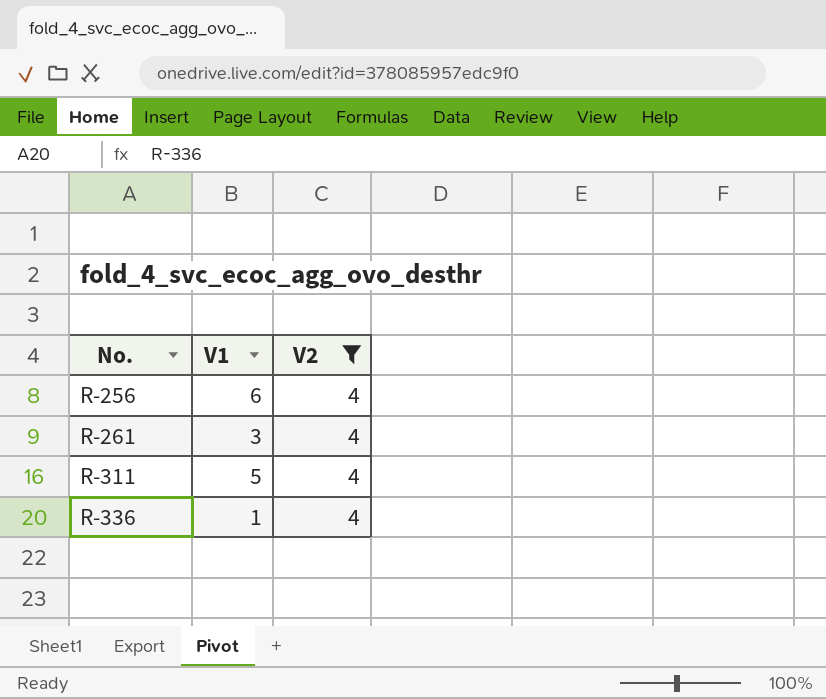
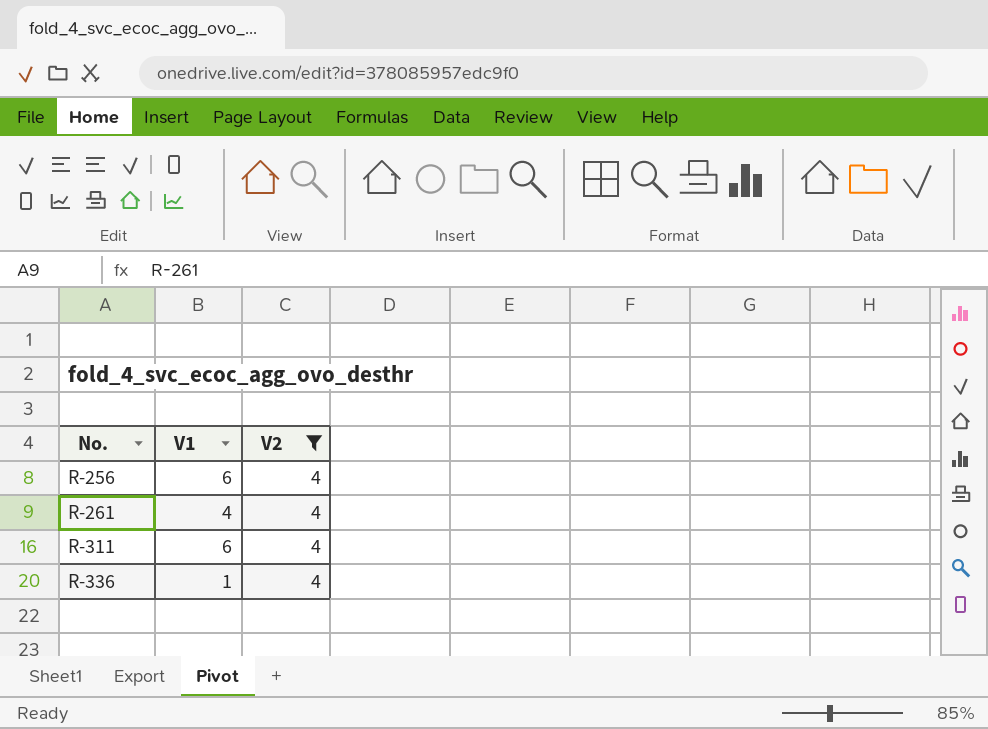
R-261 | V1: 3 -> 4
R-311 | V1: 5 -> 6

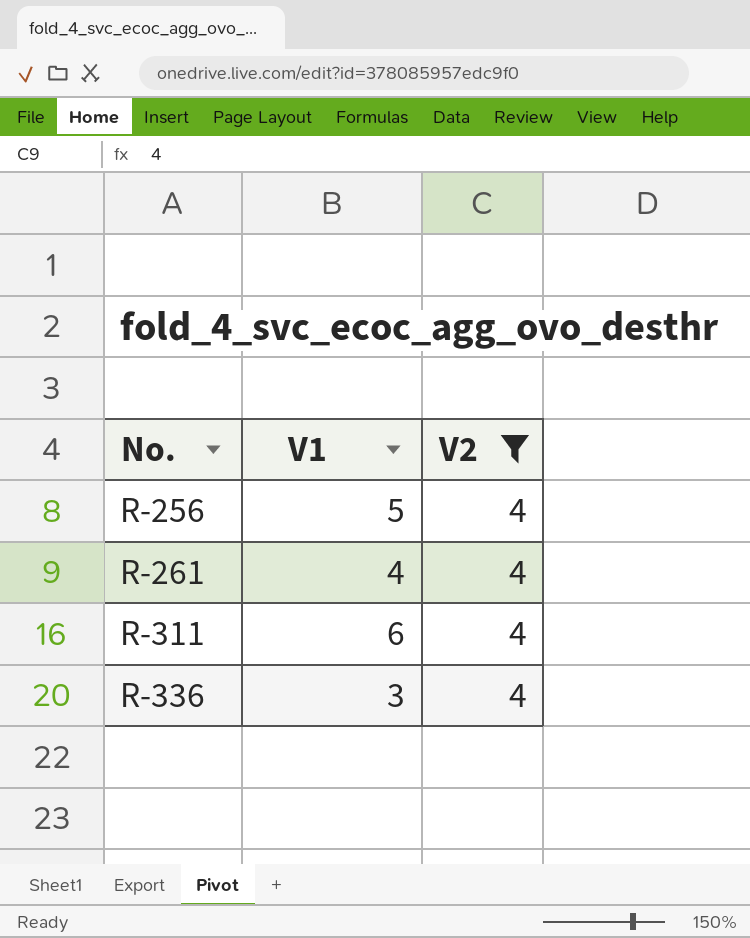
R-256 | V1: 6 -> 5
R-336 | V1: 1 -> 3

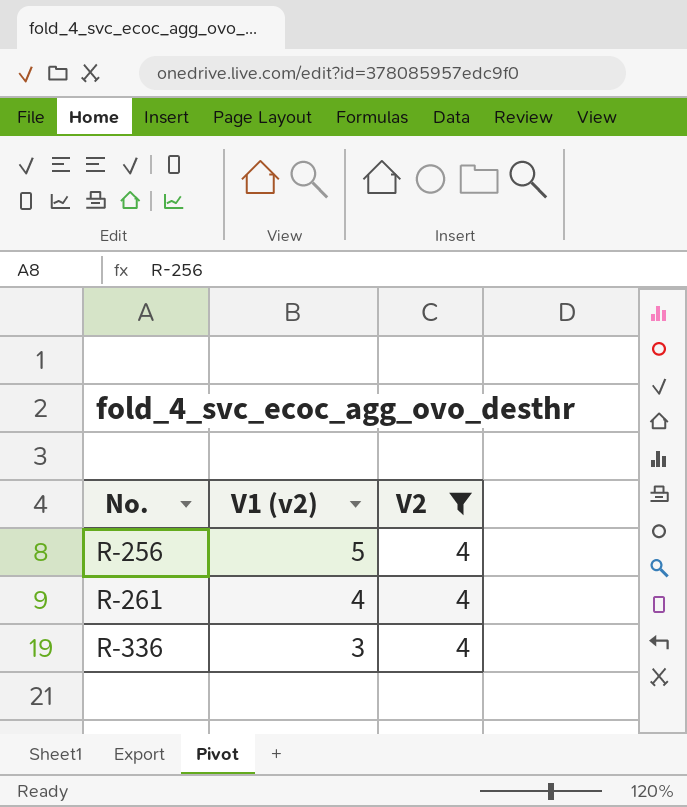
column name: V1 -> V1 (v2)
row R-311: 6 | 4 -> none

